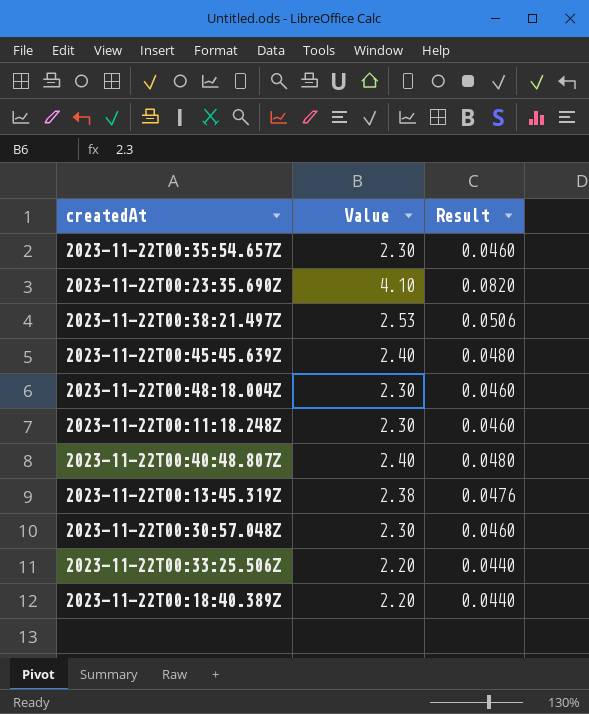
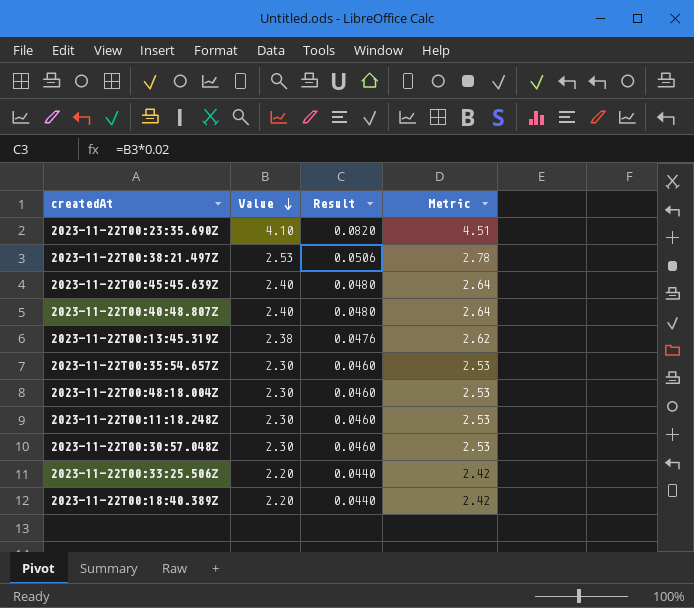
row order: none -> Value descending
column Metric | formula: none -> [Value] * 1.1

